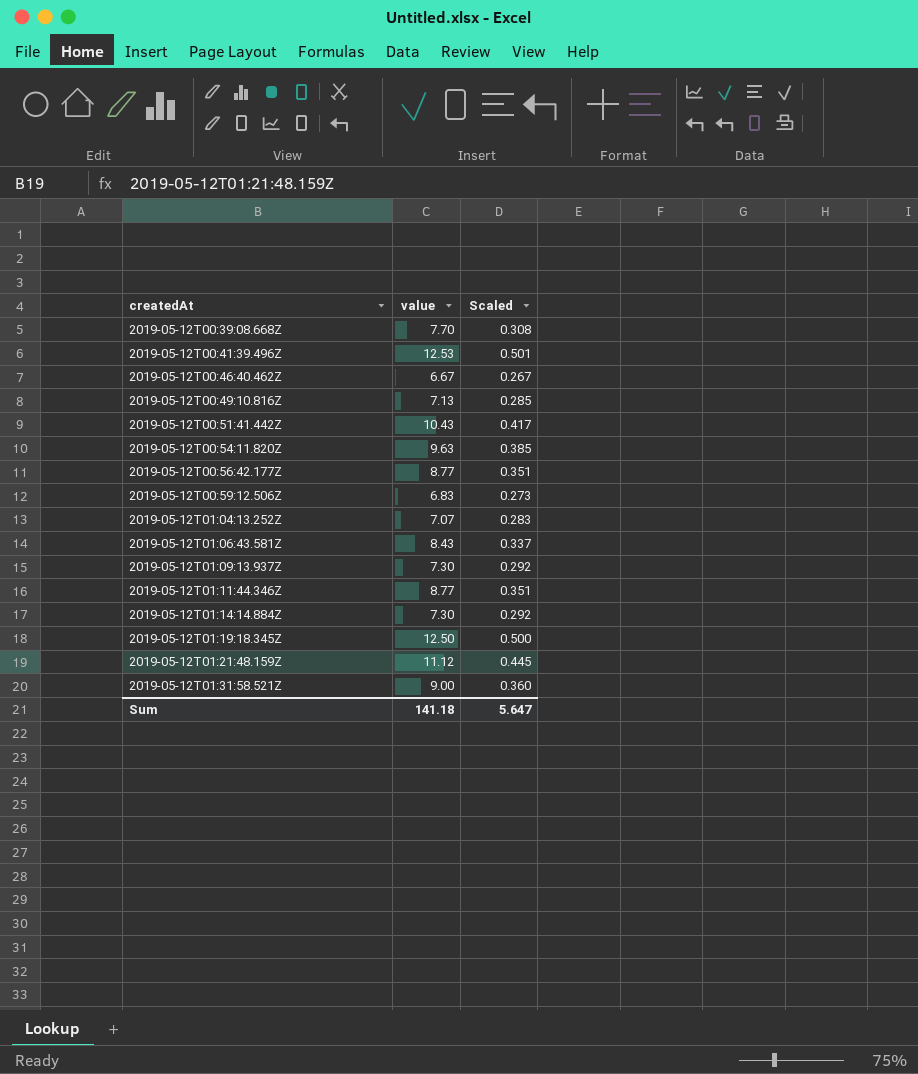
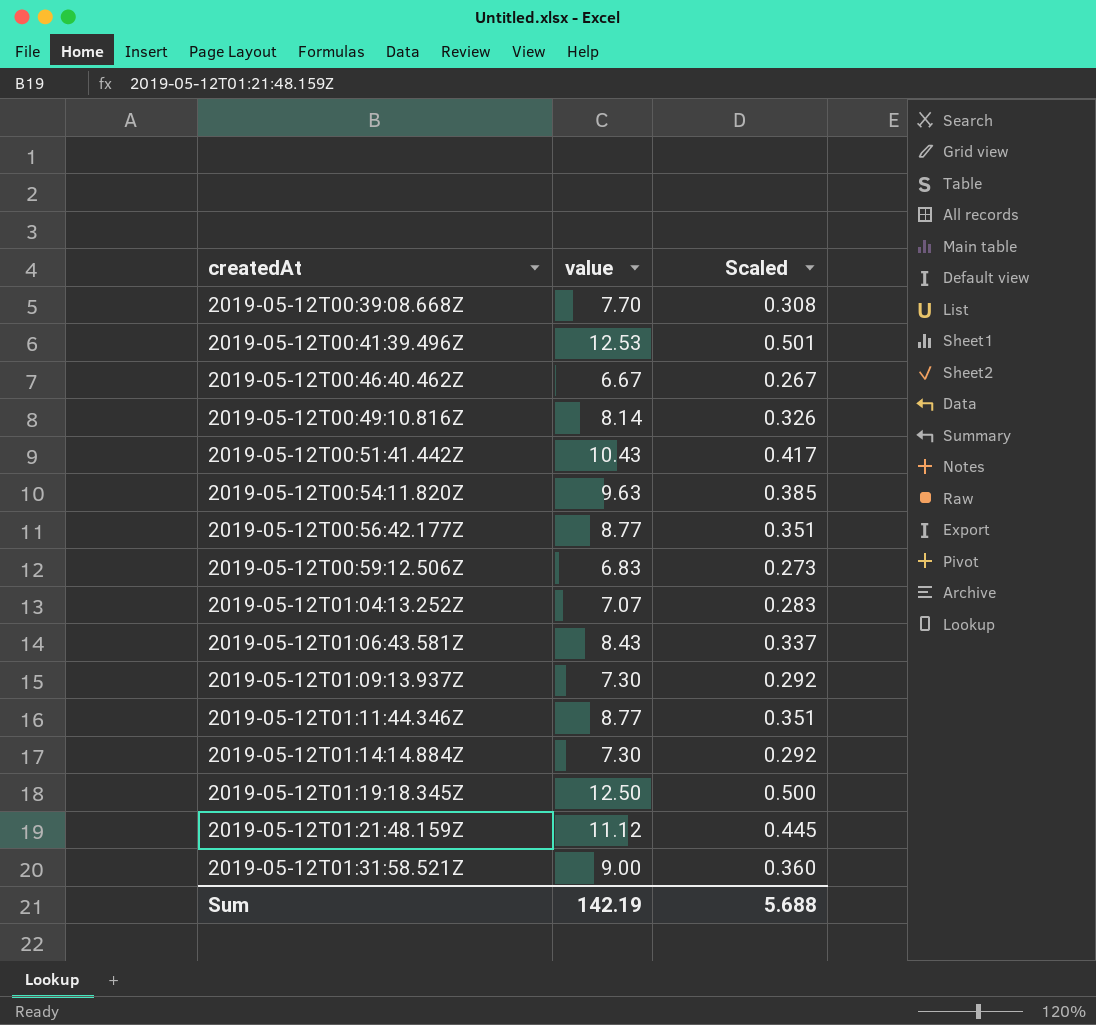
2019-05-12T00:49:10.816Z | value: 7.13 -> 8.14
2019-05-12T00:49:10.816Z | Scaled: 0.285 -> 0.326
Sum | value: 141.18 -> 142.19
Sum | Scaled: 5.647 -> 5.688

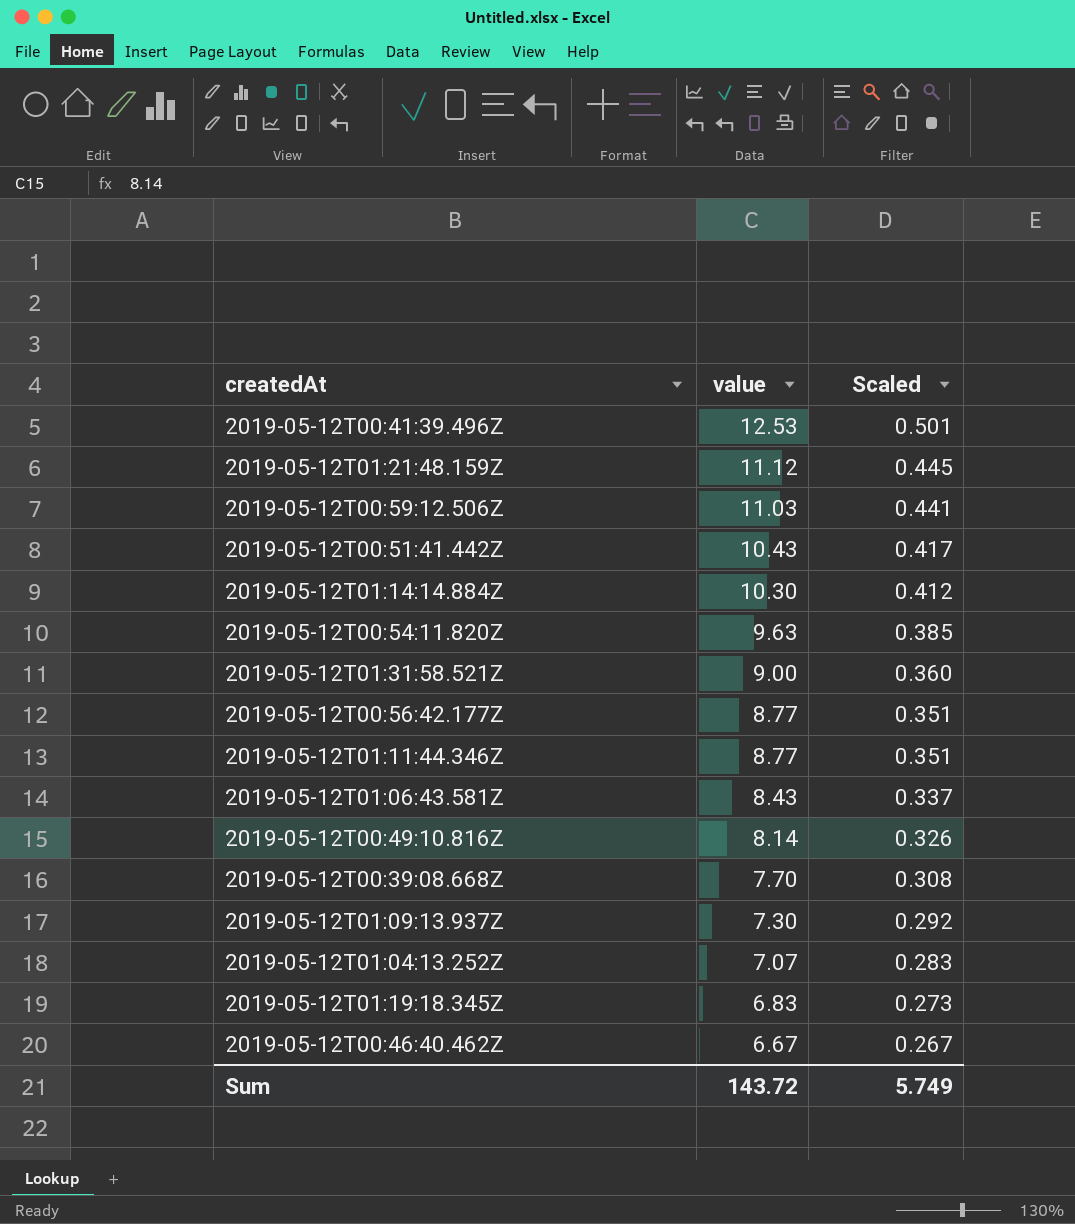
row order: createdAt ascending -> value descending
2019-05-12T00:59:12.506Z | value: 6.83 -> 11.03
2019-05-12T00:59:12.506Z | Scaled: 0.273 -> 0.441
2019-05-12T01:14:14.884Z | value: 7.30 -> 10.30
2019-05-12T01:14:14.884Z | Scaled: 0.292 -> 0.412
2019-05-12T01:19:18.345Z | value: 12.50 -> 6.83
2019-05-12T01:19:18.345Z | Scaled: 0.500 -> 0.273
Sum | value: 142.19 -> 143.72
Sum | Scaled: 5.688 -> 5.749

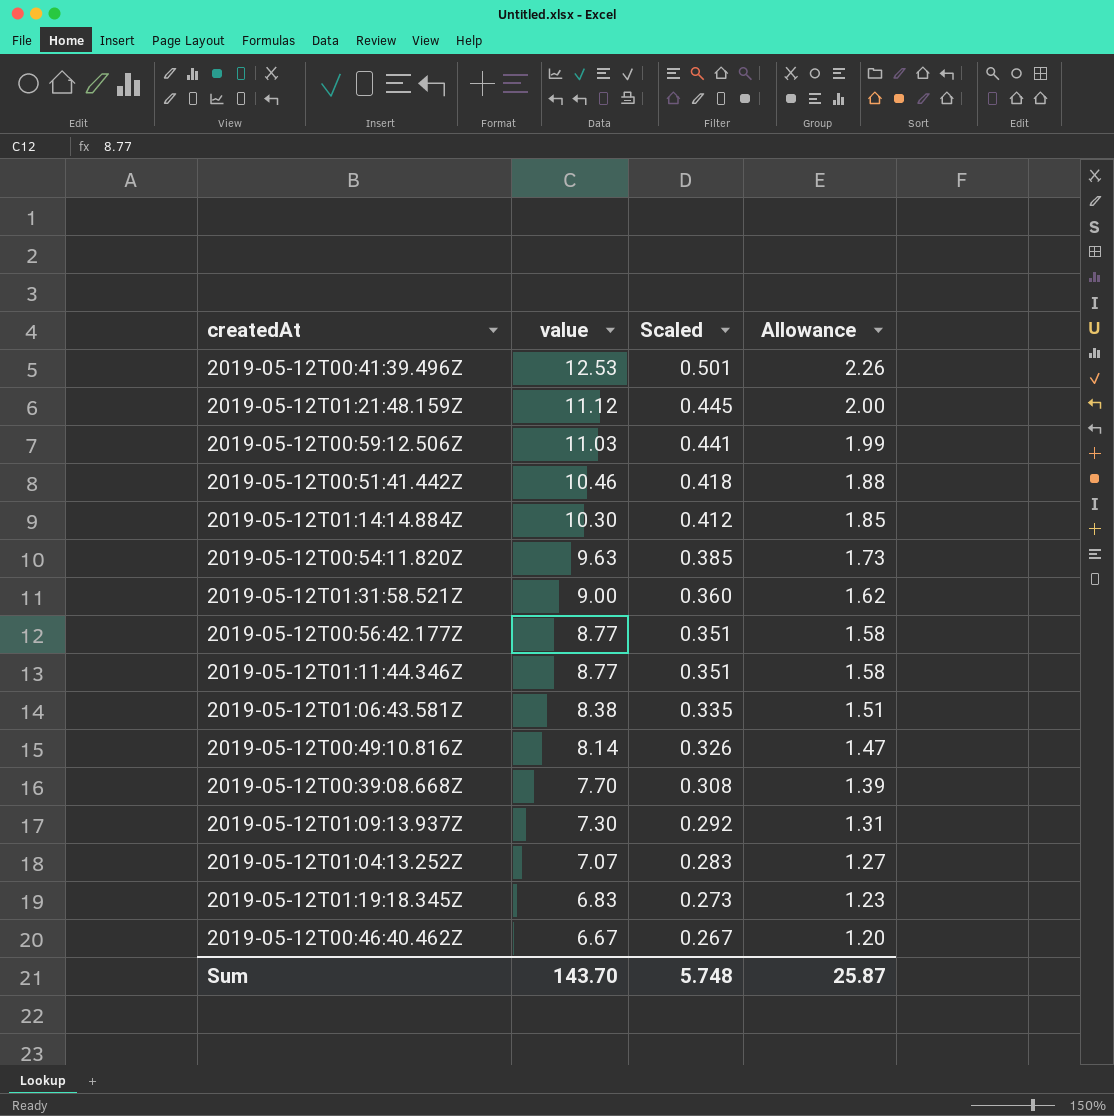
column Allowance | formula: none -> [value] * 0.18
2019-05-12T00:51:41.442Z | value: 10.43 -> 10.46
2019-05-12T00:51:41.442Z | Scaled: 0.417 -> 0.418
2019-05-12T01:06:43.581Z | value: 8.43 -> 8.38
2019-05-12T01:06:43.581Z | Scaled: 0.337 -> 0.335
Sum | value: 143.72 -> 143.70
Sum | Scaled: 5.749 -> 5.748

